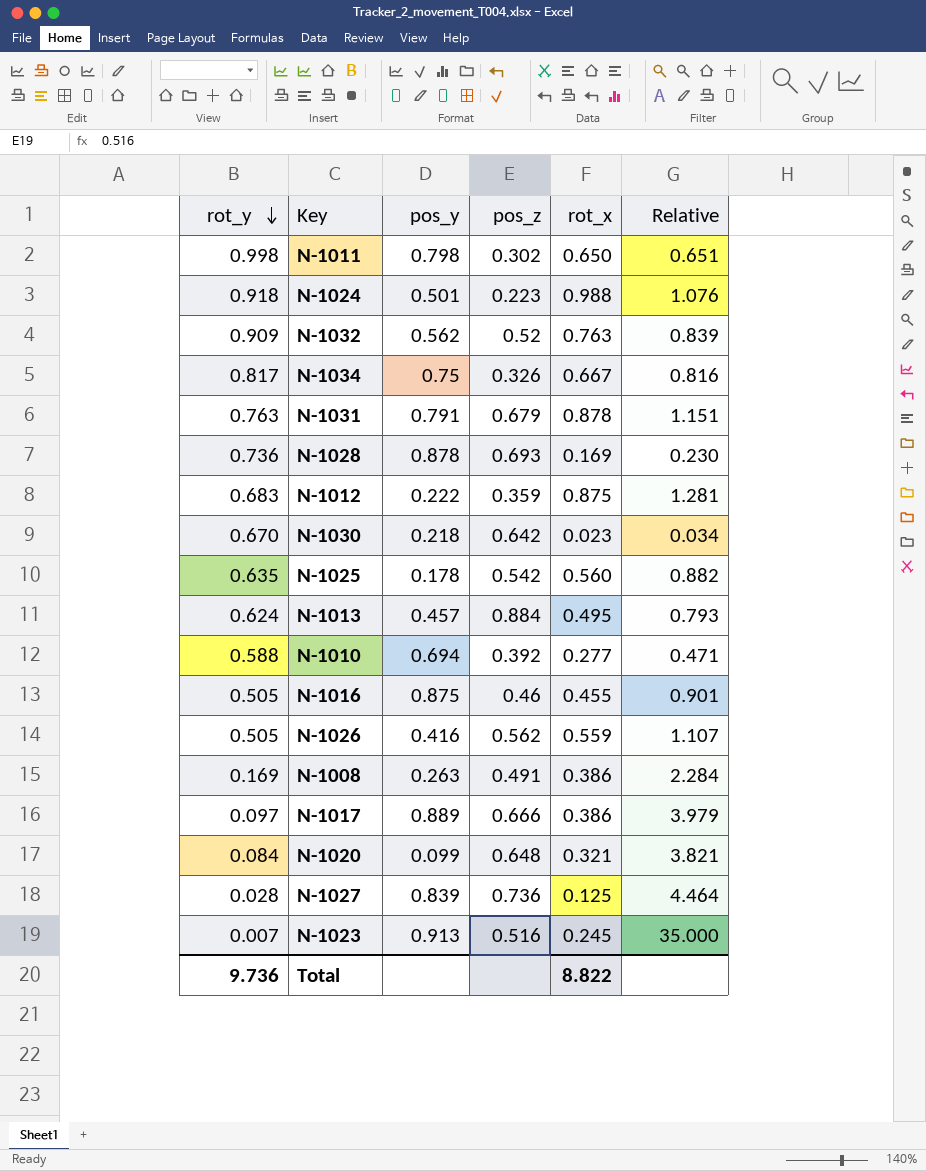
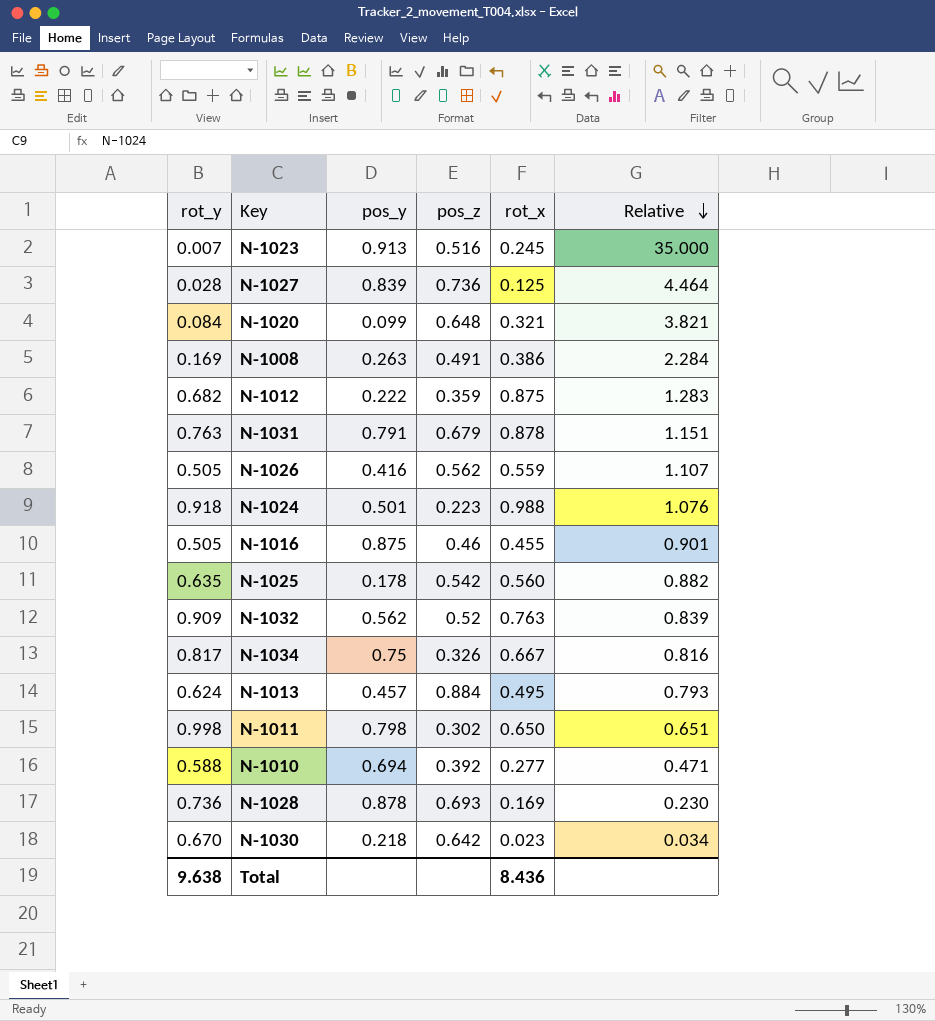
row order: rot_y descending -> Relative descending
row N-1017: 0.097 | 0.889 | 0.666 | 0.386 | 3.979 -> none
N-1012 | rot_y: 0.683 -> 0.682
N-1012 | Relative: 1.281 -> 1.283
Total | rot_y: 9.736 -> 9.638
Total | rot_x: 8.822 -> 8.436

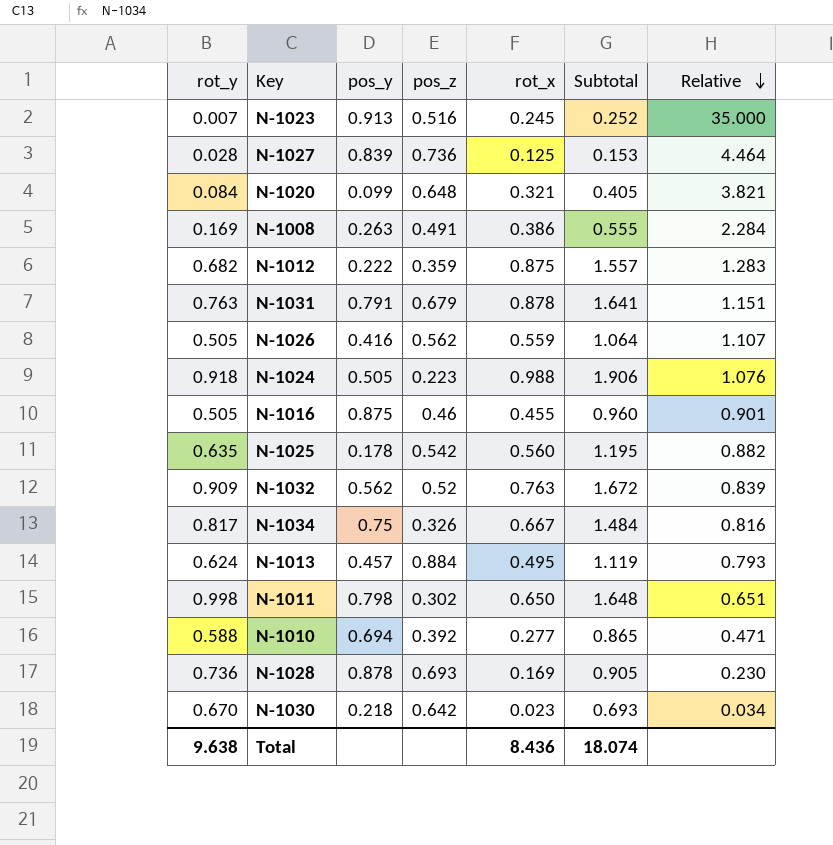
column Subtotal | formula: none -> [rot_y] + [rot_x]
N-1024 | pos_y: 0.501 -> 0.505

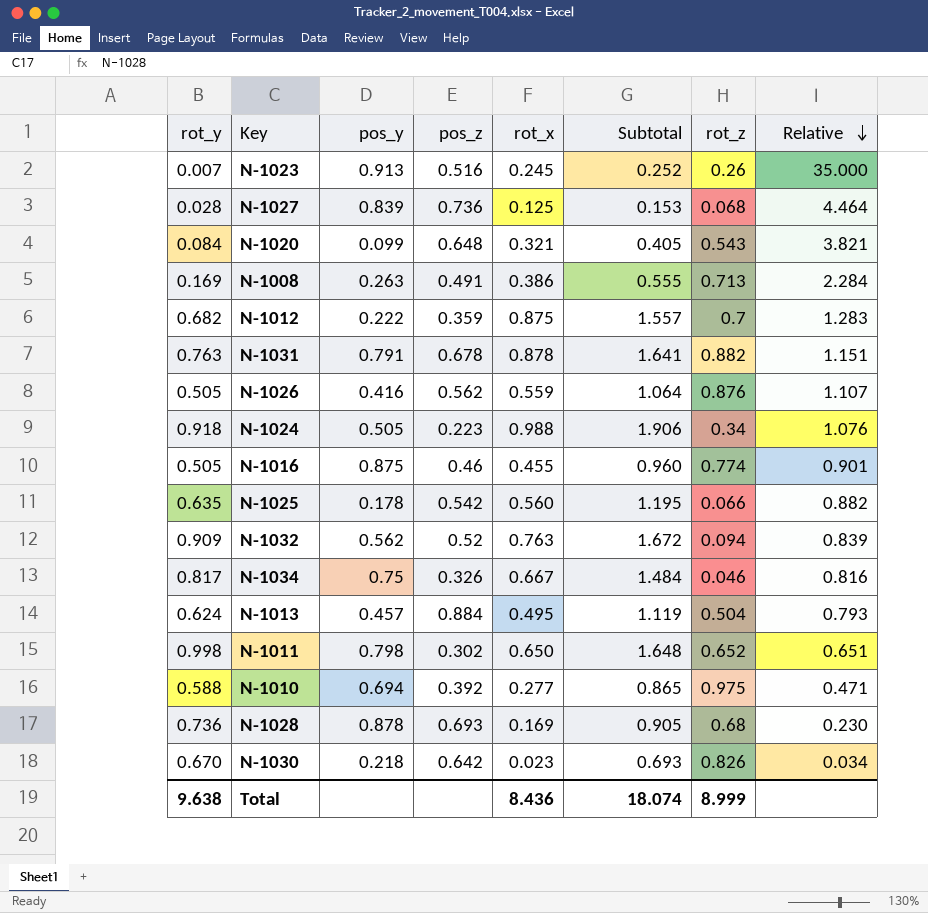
column rot_z | position: none -> 7
N-1031 | pos_z: 0.679 -> 0.678

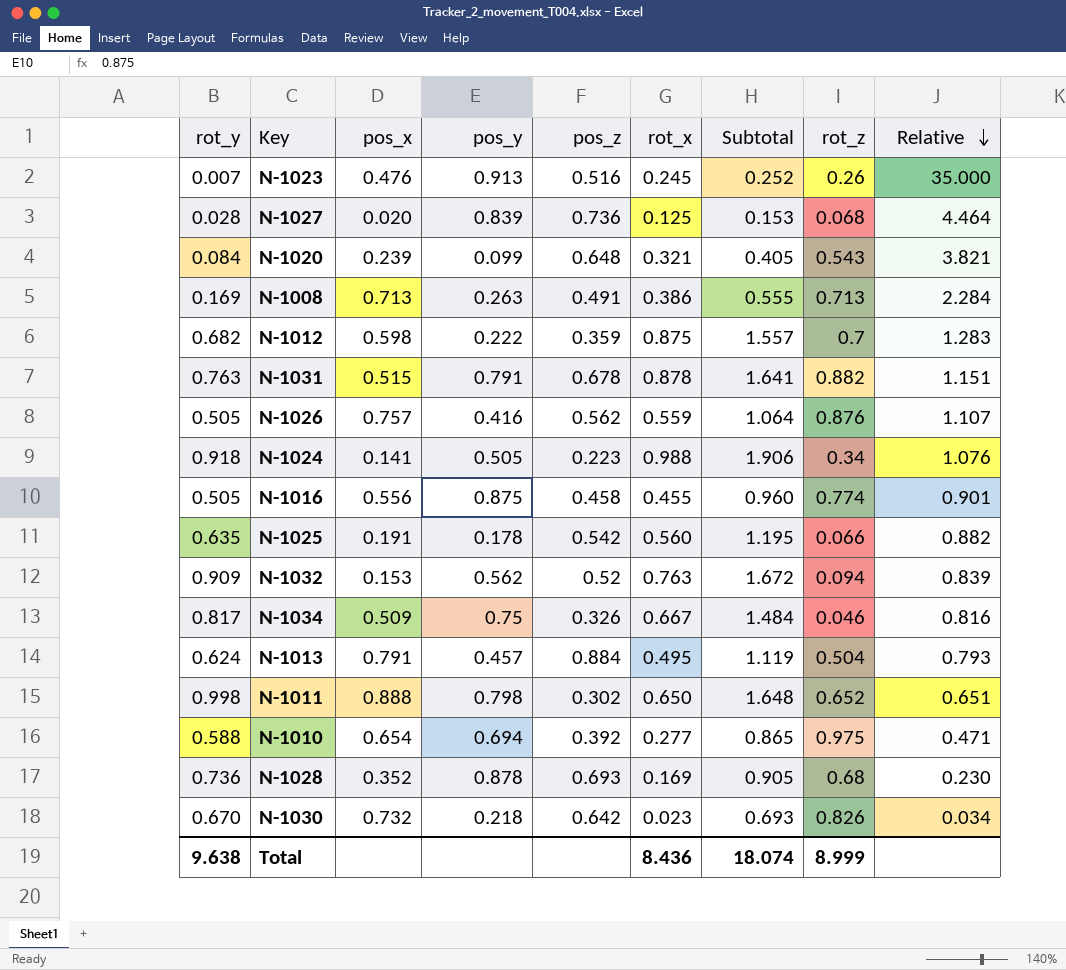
column pos_x | position: none -> 3
N-1016 | pos_z: 0.46 -> 0.458

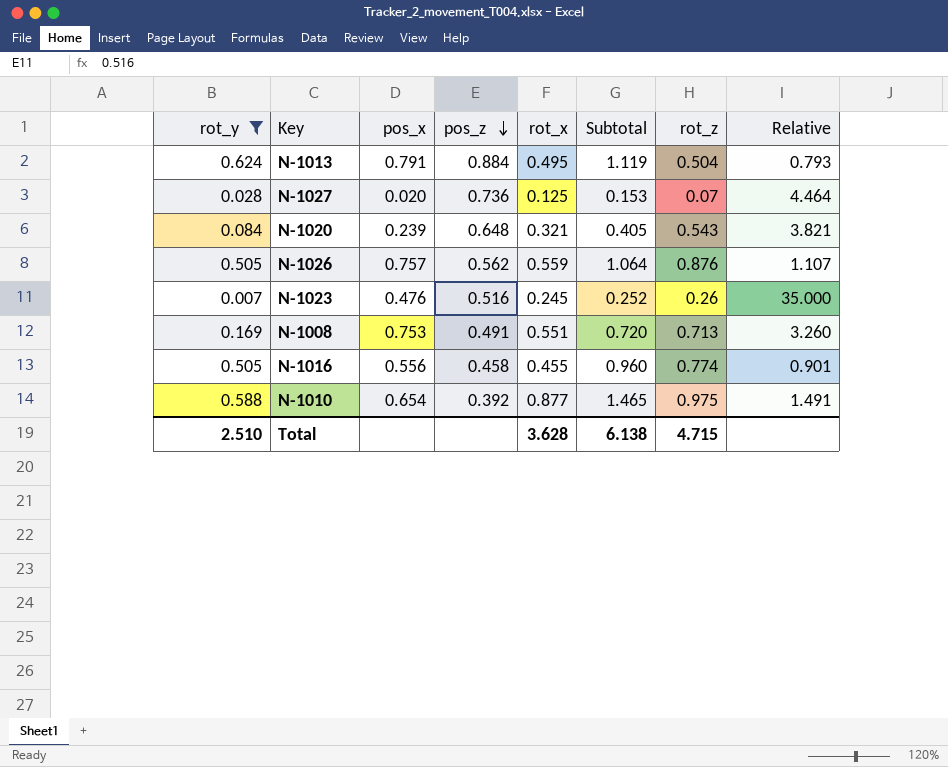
filter: none -> rot_y <= 0.624
row order: Relative descending -> pos_z descending
column pos_y | position: 4 -> none
N-1027 | rot_z: 0.068 -> 0.07
N-1008 | pos_x: 0.713 -> 0.753
N-1008 | rot_x: 0.386 -> 0.551
N-1008 | Subtotal: 0.555 -> 0.720
N-1008 | Relative: 2.284 -> 3.260
N-1010 | rot_x: 0.277 -> 0.877
N-1010 | Subtotal: 0.865 -> 1.465
N-1010 | Relative: 0.471 -> 1.491
Total | rot_y: 9.638 -> 2.510
Total | rot_x: 8.436 -> 3.628
Total | Subtotal: 18.074 -> 6.138
Total | rot_z: 8.999 -> 4.715

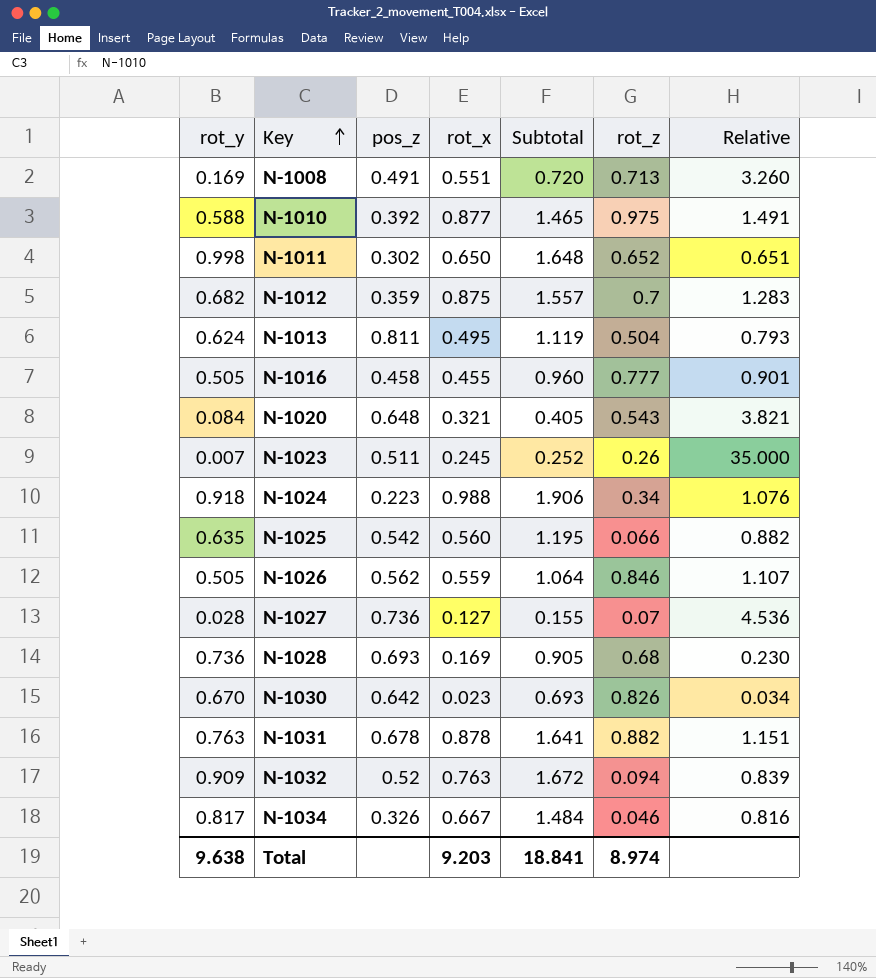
filter: rot_y <= 0.624 -> none
row order: pos_z descending -> Key ascending
column pos_x | position: 3 -> none
N-1013 | pos_z: 0.884 -> 0.811
N-1016 | rot_z: 0.774 -> 0.777
N-1023 | pos_z: 0.516 -> 0.511
N-1026 | rot_z: 0.876 -> 0.846
N-1027 | rot_x: 0.125 -> 0.127
N-1027 | Subtotal: 0.153 -> 0.155
N-1027 | Relative: 4.464 -> 4.536
Total | rot_y: 2.510 -> 9.638
Total | rot_x: 3.628 -> 9.203
Total | Subtotal: 6.138 -> 18.841
Total | rot_z: 4.715 -> 8.974

